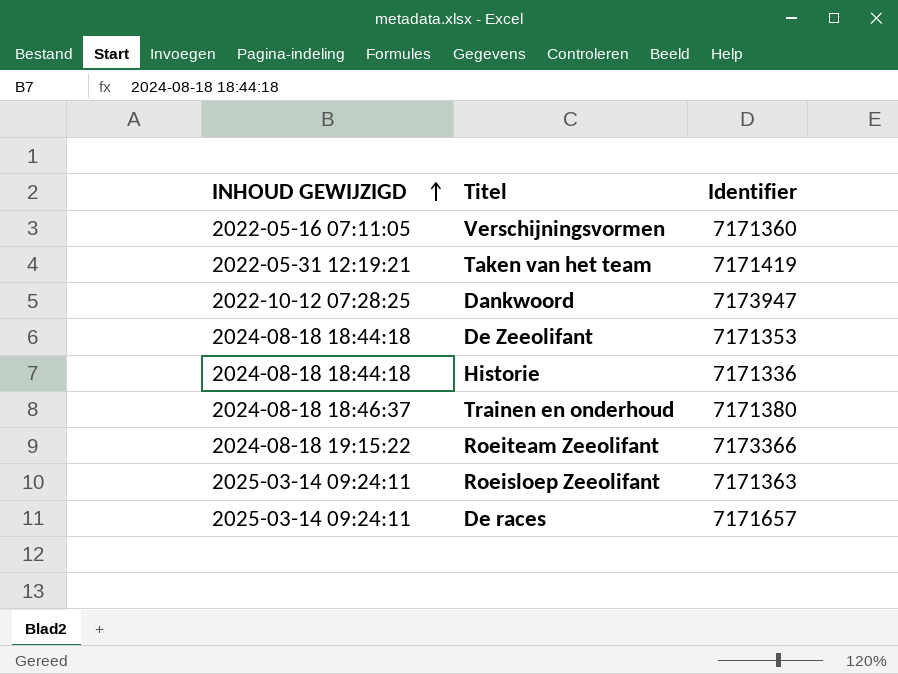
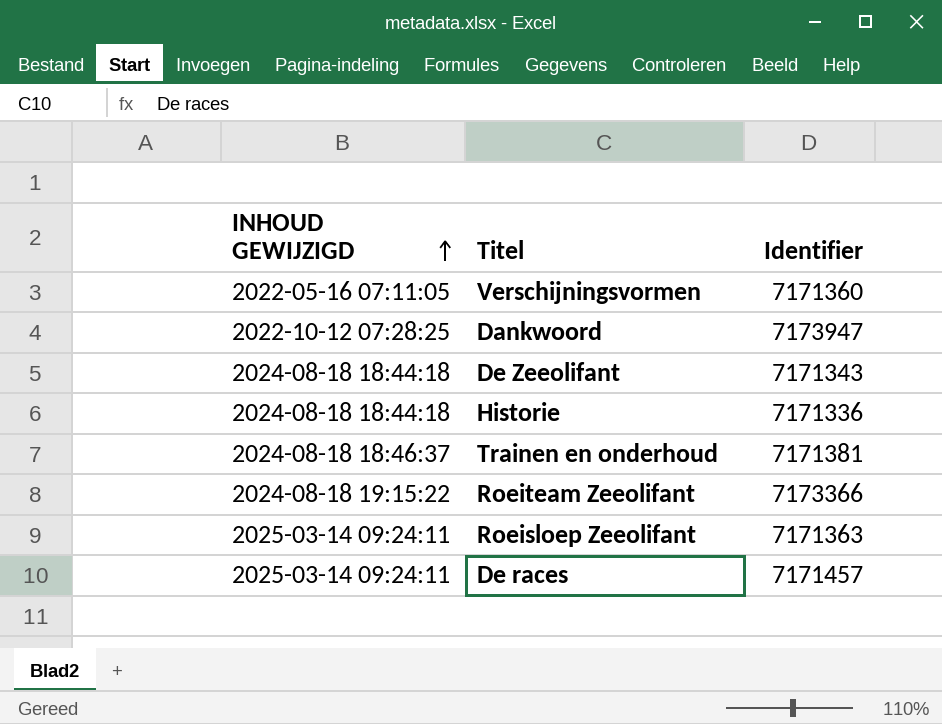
row Taken van het team: 2022-05-31 12:19:21 | 7171419 -> none
De Zeeolifant | Identifier: 7171353 -> 7171343
Trainen en onderhoud | Identifier: 7171380 -> 7171381
De races | Identifier: 7171657 -> 7171457

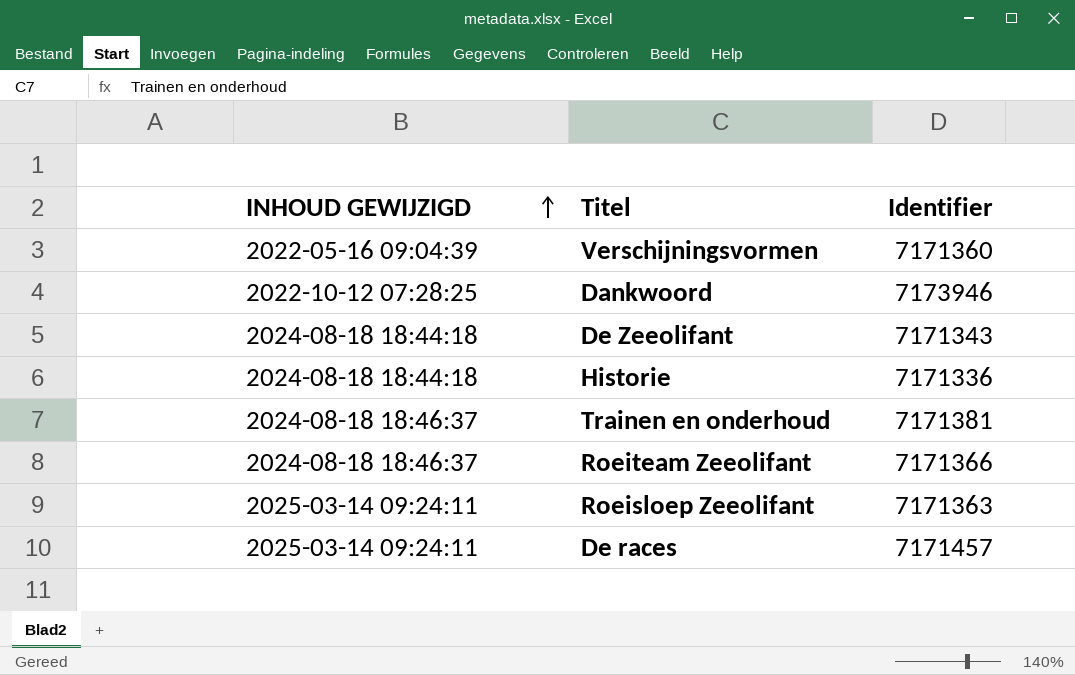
Verschijningsvormen | INHOUD GEWIJZIGD: 2022-05-16 07:11:05 -> 2022-05-16 09:04:39
Dankwoord | Identifier: 7173947 -> 7173946
Roeiteam Zeeolifant | INHOUD GEWIJZIGD: 2024-08-18 19:15:22 -> 2024-08-18 18:46:37
Roeiteam Zeeolifant | Identifier: 7173366 -> 7171366

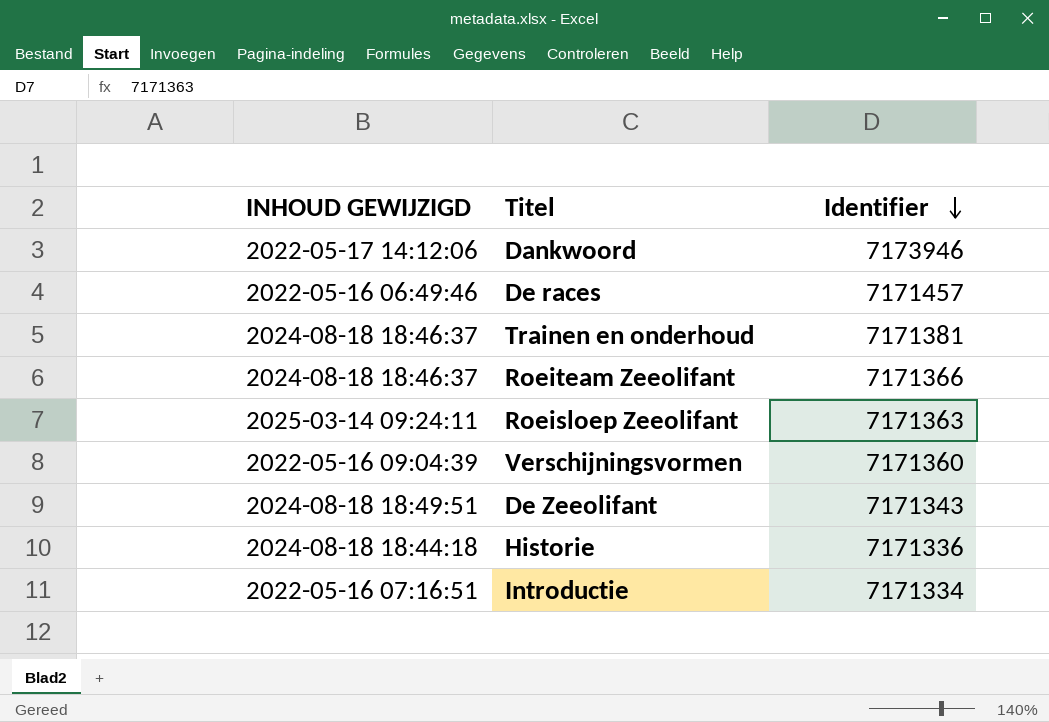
row order: INHOUD GEWIJZIGD ascending -> Identifier descending
Dankwoord | INHOUD GEWIJZIGD: 2022-10-12 07:28:25 -> 2022-05-17 14:12:06
De races | INHOUD GEWIJZIGD: 2025-03-14 09:24:11 -> 2022-05-16 06:49:46
De Zeeolifant | INHOUD GEWIJZIGD: 2024-08-18 18:44:18 -> 2024-08-18 18:49:51
row Introductie: none -> 2022-05-16 07:16:51 | 7171334

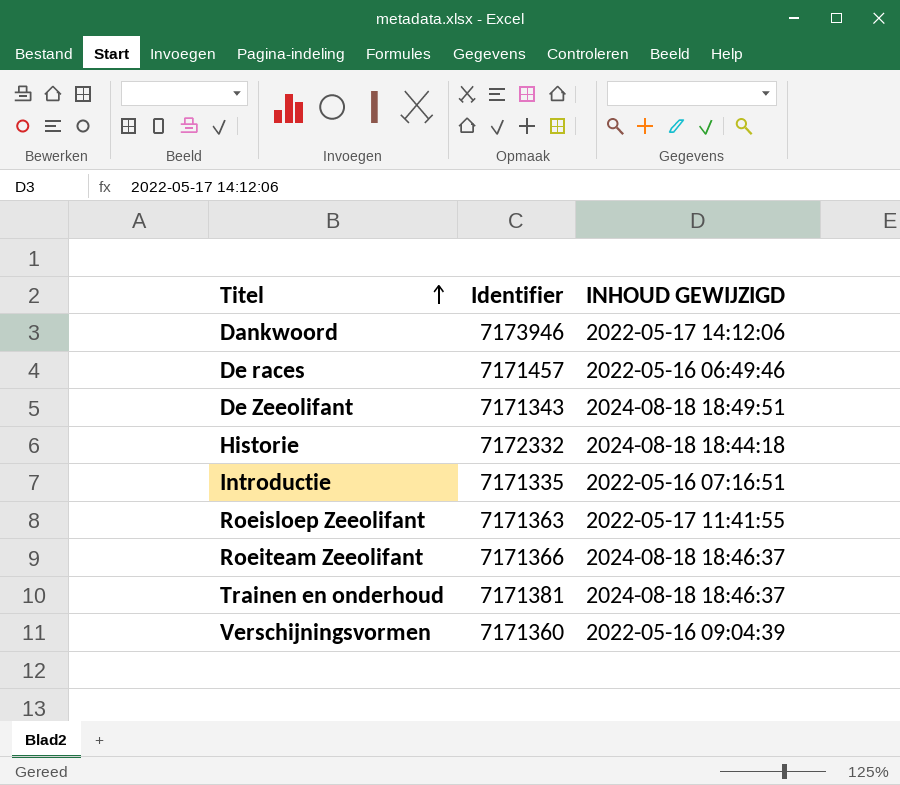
row order: Identifier descending -> Titel ascending
column INHOUD GEWIJZIGD | position: 1 -> 3
Historie | Identifier: 7171336 -> 7172332
Introductie | Identifier: 7171334 -> 7171335
Roeisloep Zeeolifant | INHOUD GEWIJZIGD: 2025-03-14 09:24:11 -> 2022-05-17 11:41:55

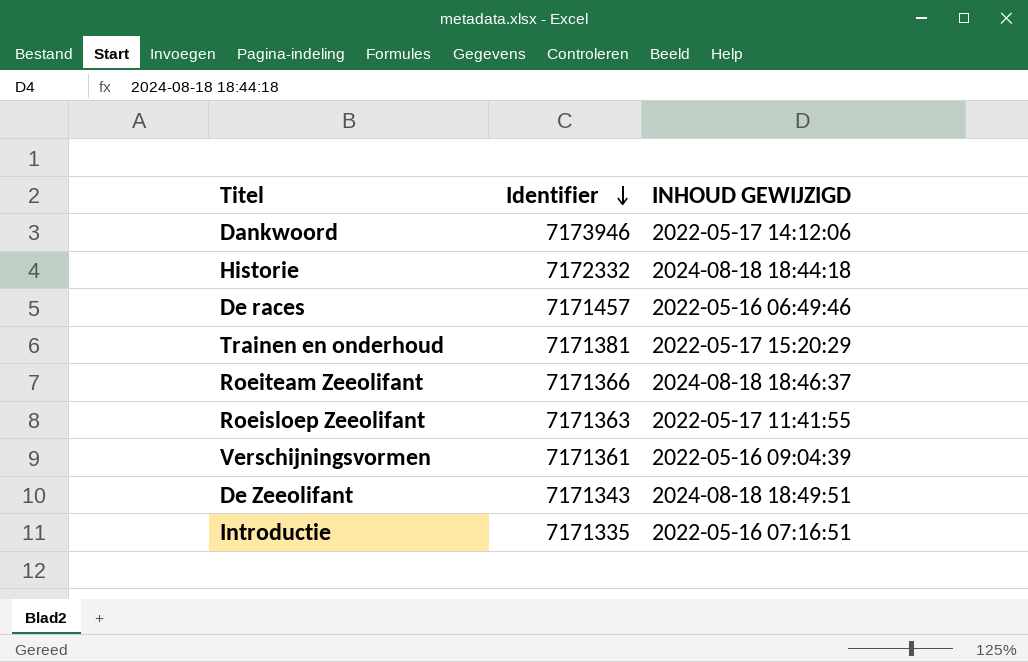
row order: Titel ascending -> Identifier descending
Trainen en onderhoud | INHOUD GEWIJZIGD: 2024-08-18 18:46:37 -> 2022-05-17 15:20:29
Verschijningsvormen | Identifier: 7171360 -> 7171361

